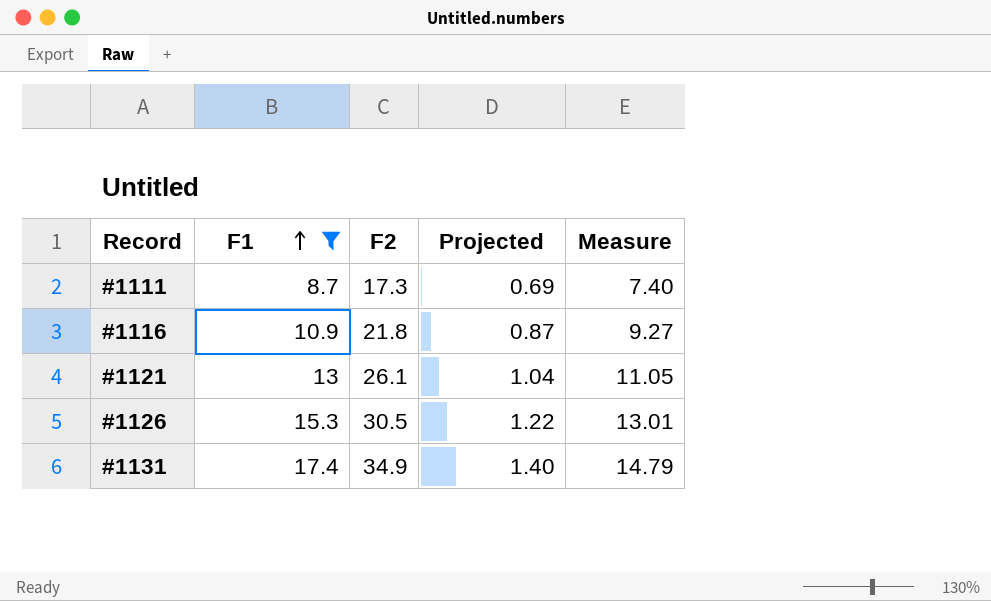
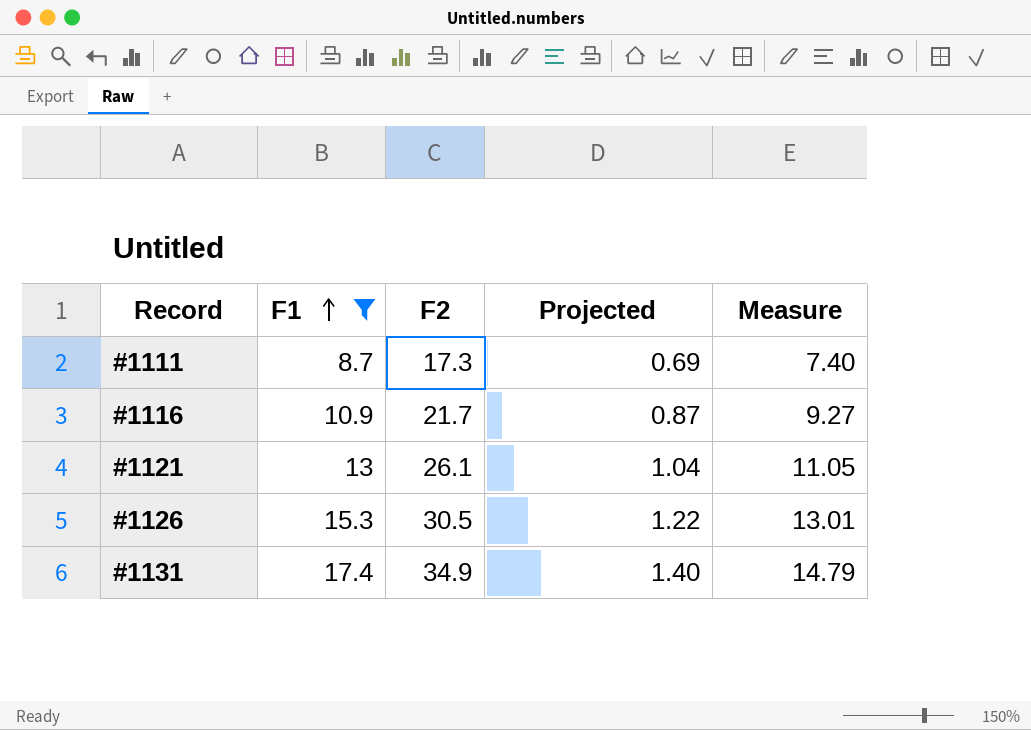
#1116 | F2: 21.8 -> 21.7

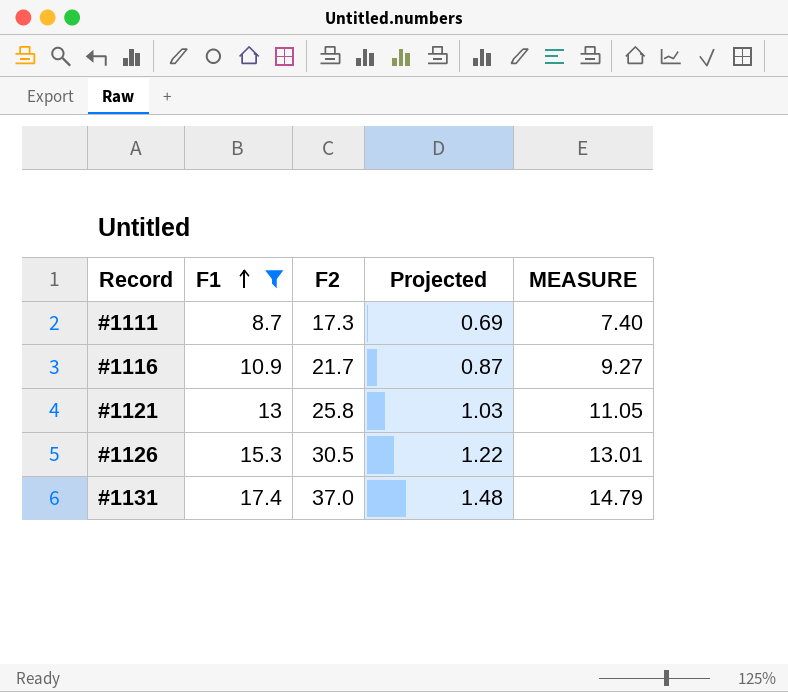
column name: Measure -> MEASURE
#1121 | F2: 26.1 -> 25.8
#1121 | Projected: 1.04 -> 1.03
#1131 | F2: 34.9 -> 37.0
#1131 | Projected: 1.40 -> 1.48

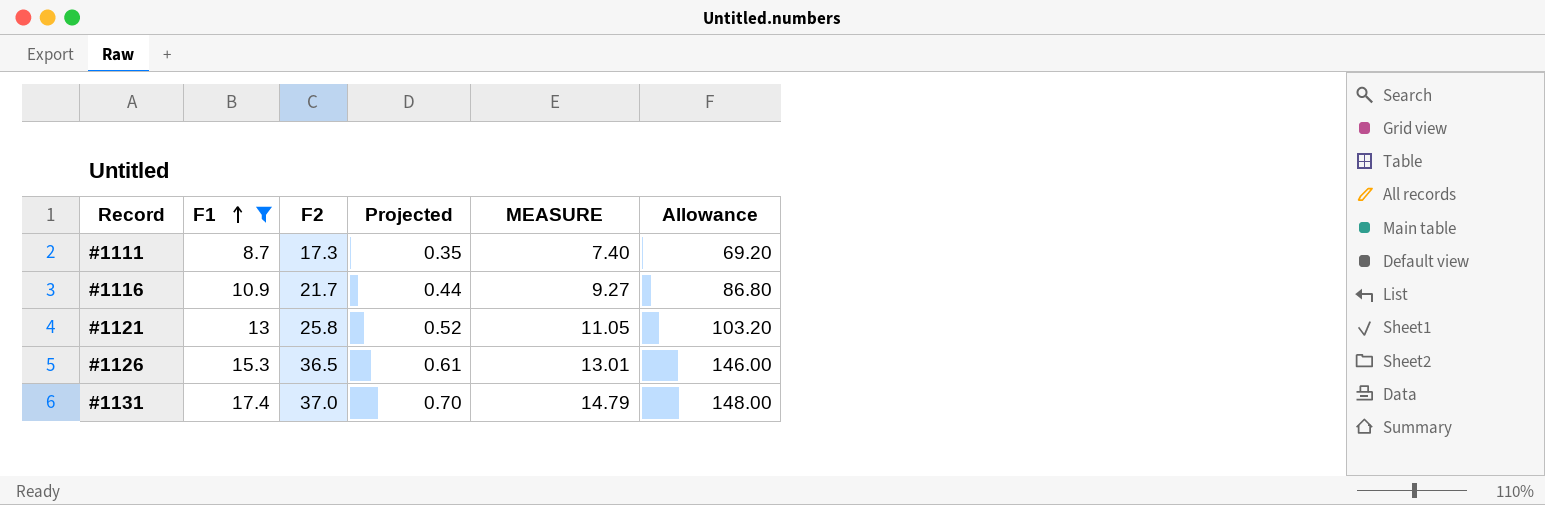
column Projected | formula: [F2] * 0.04 -> [F1] * 0.04
column Allowance | formula: none -> [F2] * 4
#1126 | F2: 30.5 -> 36.5

